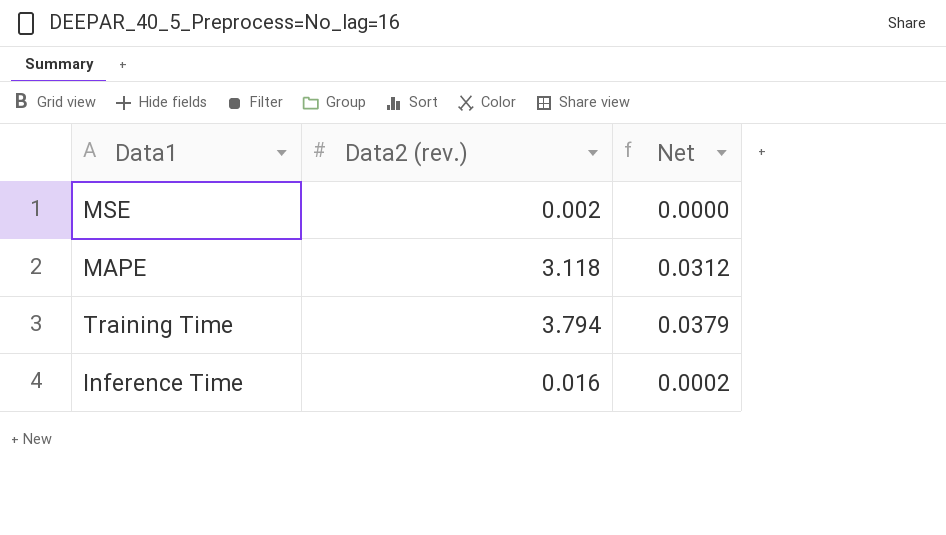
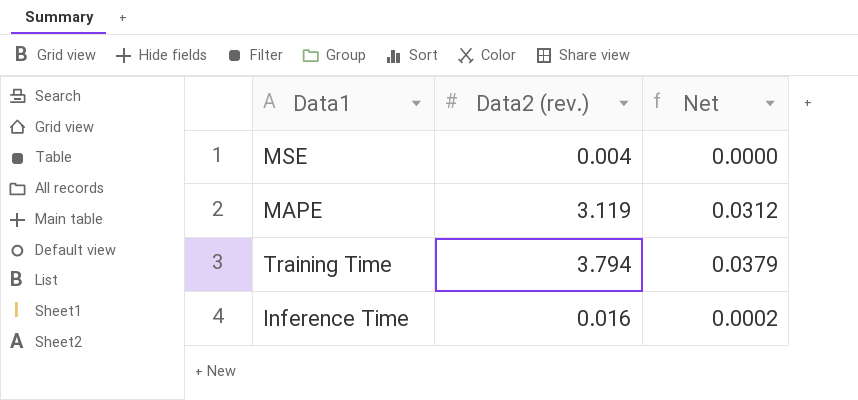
MSE | Data2 (rev.): 0.002 -> 0.004
MAPE | Data2 (rev.): 3.118 -> 3.119

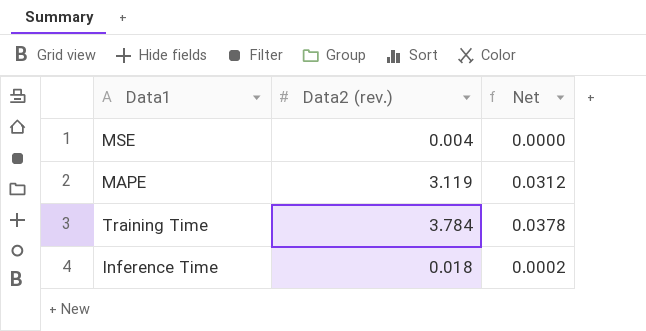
Training Time | Data2 (rev.): 3.794 -> 3.784
Training Time | Net: 0.0379 -> 0.0378
Inference Time | Data2 (rev.): 0.016 -> 0.018

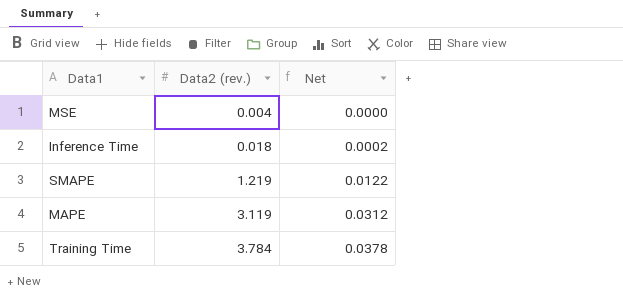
row order: none -> Data2 (rev.) ascending
row SMAPE: none -> 1.219 | 0.0122

